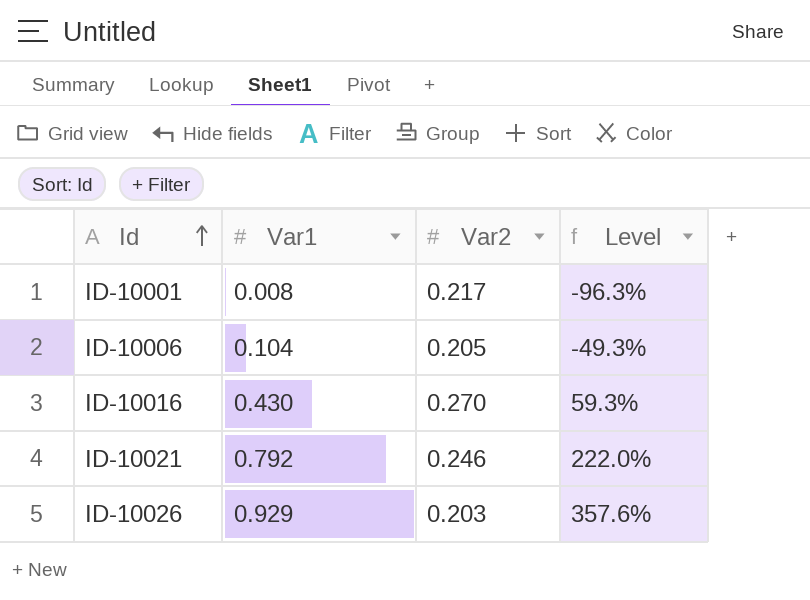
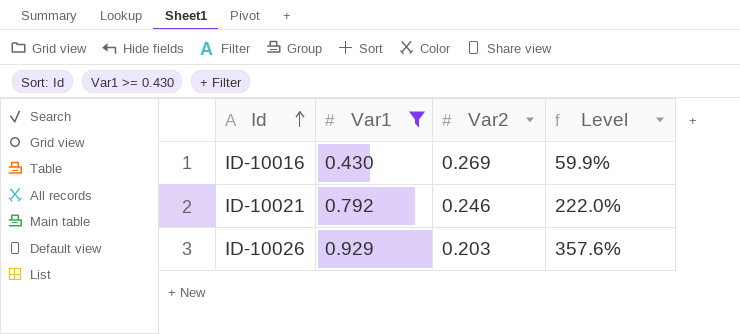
filter: none -> Var1 >= 0.430
ID-10016 | Var2: 0.270 -> 0.269
ID-10016 | Level: 59.3% -> 59.9%

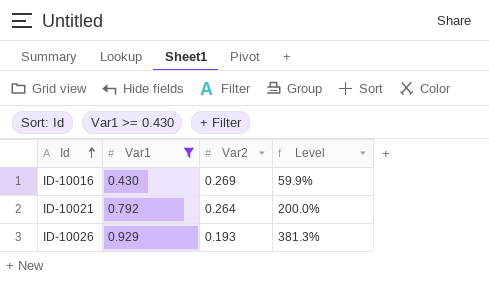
ID-10021 | Var2: 0.246 -> 0.264
ID-10021 | Level: 222.0% -> 200.0%
ID-10026 | Var2: 0.203 -> 0.193
ID-10026 | Level: 357.6% -> 381.3%

